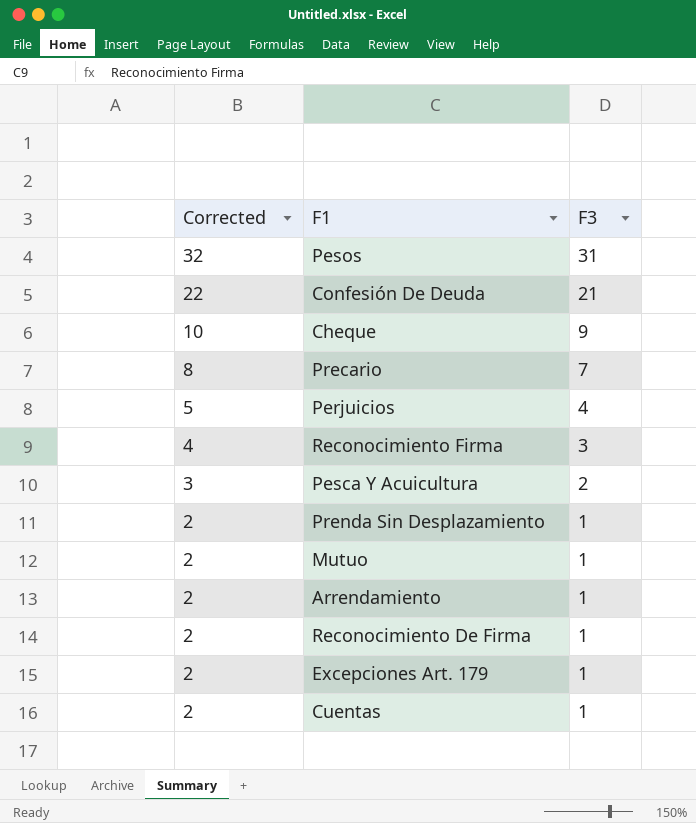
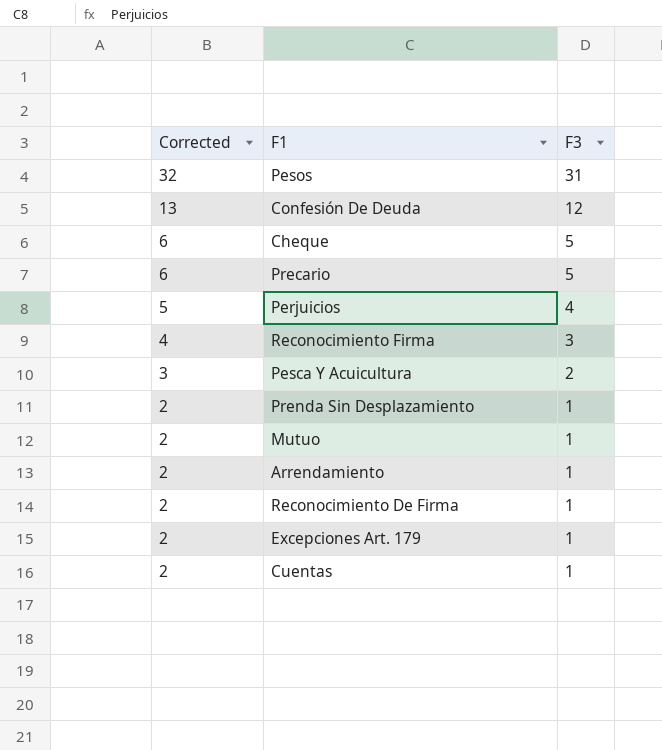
Confesión De Deuda | Corrected: 22 -> 13
Confesión De Deuda | F3: 21 -> 12
Cheque | Corrected: 10 -> 6
Cheque | F3: 9 -> 5
Precario | Corrected: 8 -> 6
Precario | F3: 7 -> 5

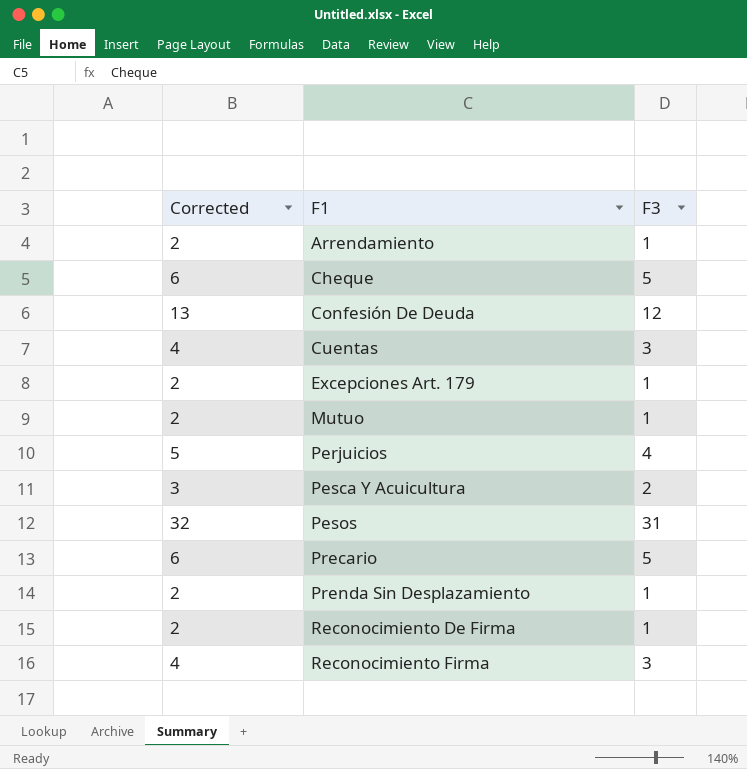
row order: Corrected descending -> F1 ascending
Cuentas | Corrected: 2 -> 4
Cuentas | F3: 1 -> 3

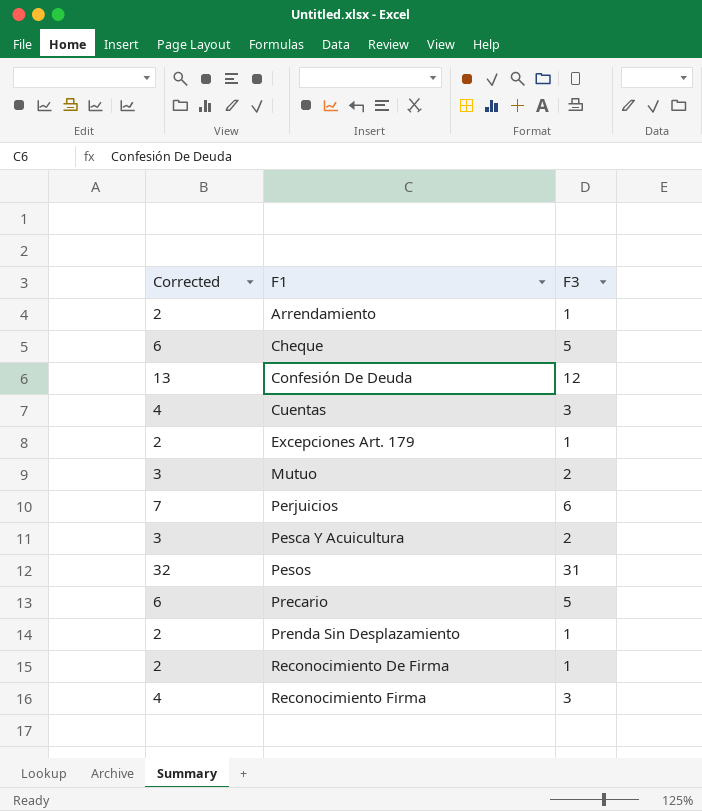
Mutuo | Corrected: 2 -> 3
Mutuo | F3: 1 -> 2
Perjuicios | Corrected: 5 -> 7
Perjuicios | F3: 4 -> 6

